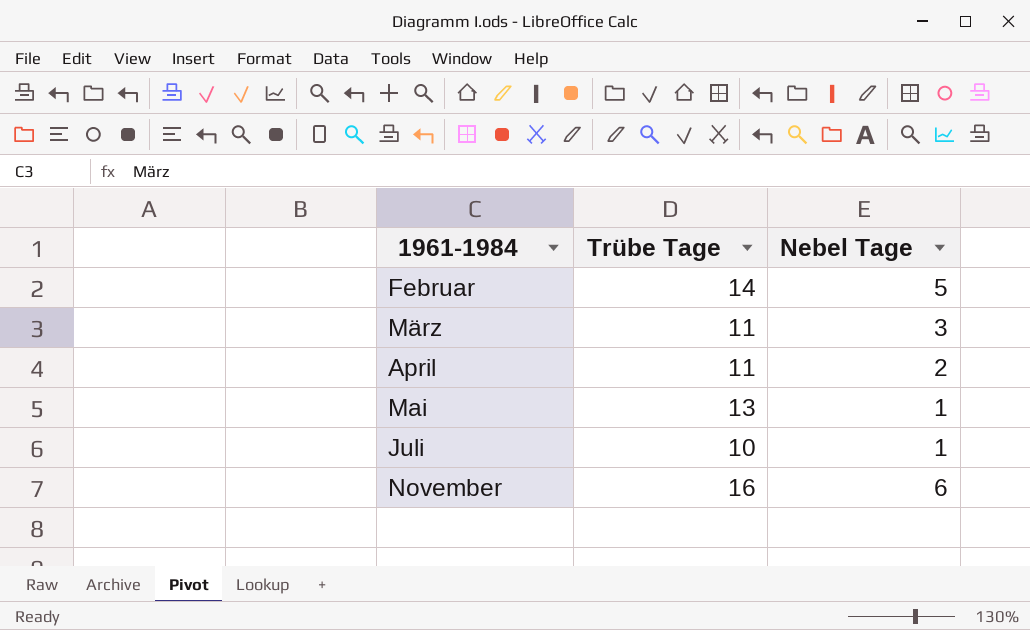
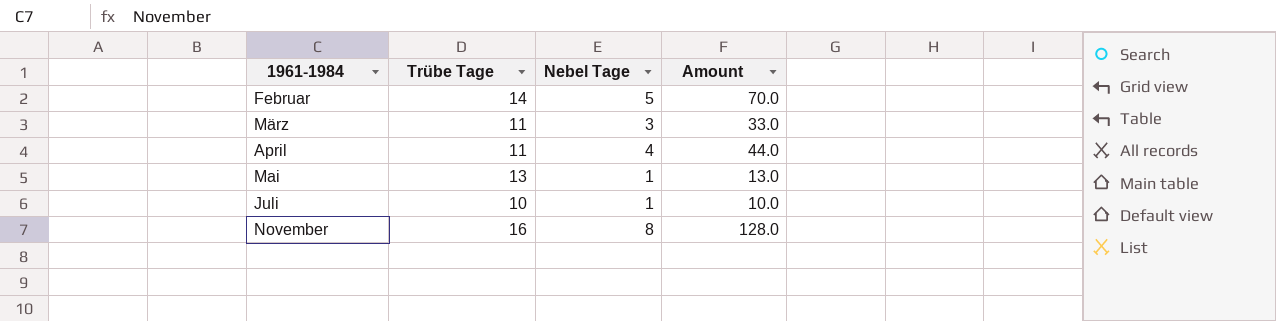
column Amount | formula: none -> [Trübe Tage] * [Nebel Tage]
April | Nebel Tage: 2 -> 4
November | Nebel Tage: 6 -> 8

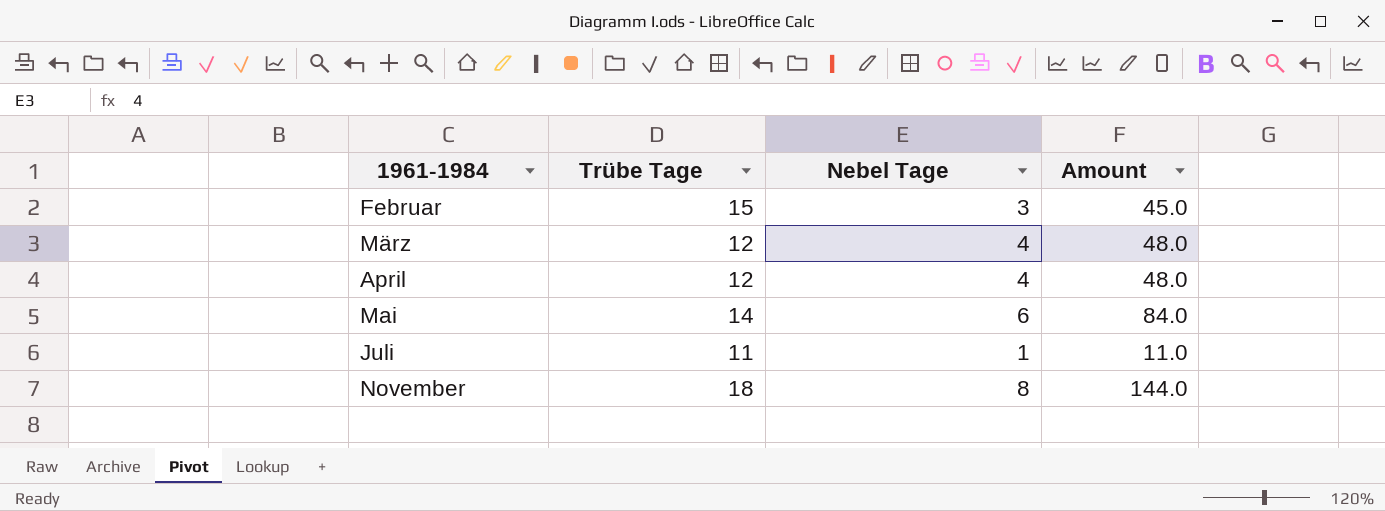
Februar | Trübe Tage: 14 -> 15
Februar | Nebel Tage: 5 -> 3
Februar | Amount: 70.0 -> 45.0
März | Trübe Tage: 11 -> 12
März | Nebel Tage: 3 -> 4
März | Amount: 33.0 -> 48.0
April | Trübe Tage: 11 -> 12
April | Amount: 44.0 -> 48.0
Mai | Trübe Tage: 13 -> 14
Mai | Nebel Tage: 1 -> 6
Mai | Amount: 13.0 -> 84.0
Juli | Trübe Tage: 10 -> 11
Juli | Amount: 10.0 -> 11.0
November | Trübe Tage: 16 -> 18
November | Amount: 128.0 -> 144.0

